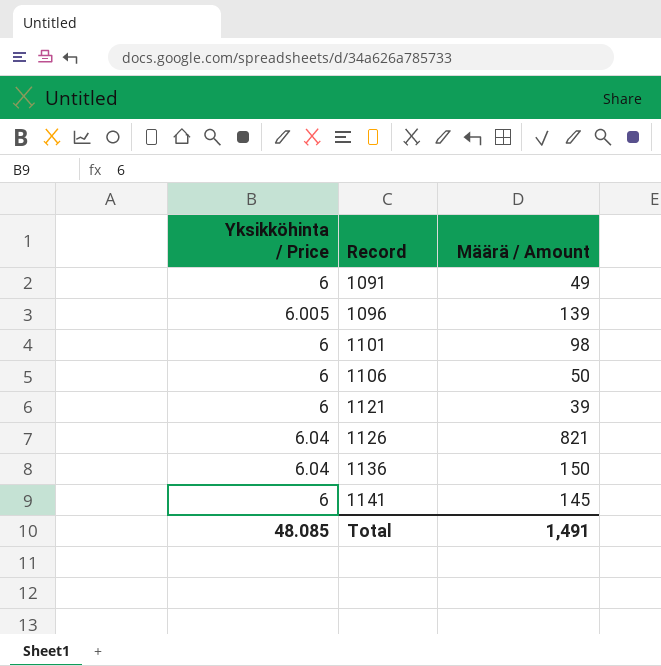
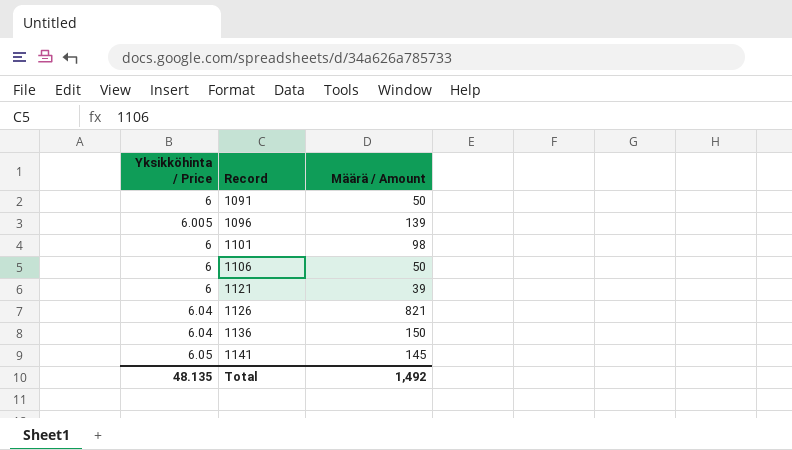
1091 | Määrä / Amount: 49 -> 50
1141 | Yksikköhinta / Price: 6 -> 6.05
Total | Yksikköhinta / Price: 48.085 -> 48.135
Total | Määrä / Amount: 1,491 -> 1,492

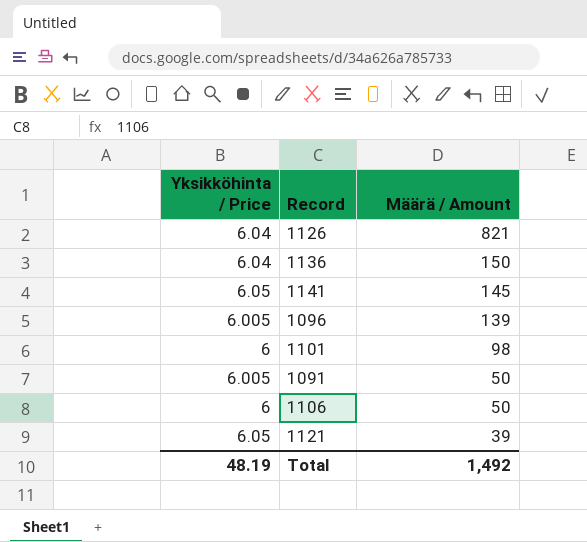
row order: Record ascending -> Määrä / Amount descending
1091 | Yksikköhinta / Price: 6 -> 6.005
1121 | Yksikköhinta / Price: 6 -> 6.05
Total | Yksikköhinta / Price: 48.135 -> 48.19

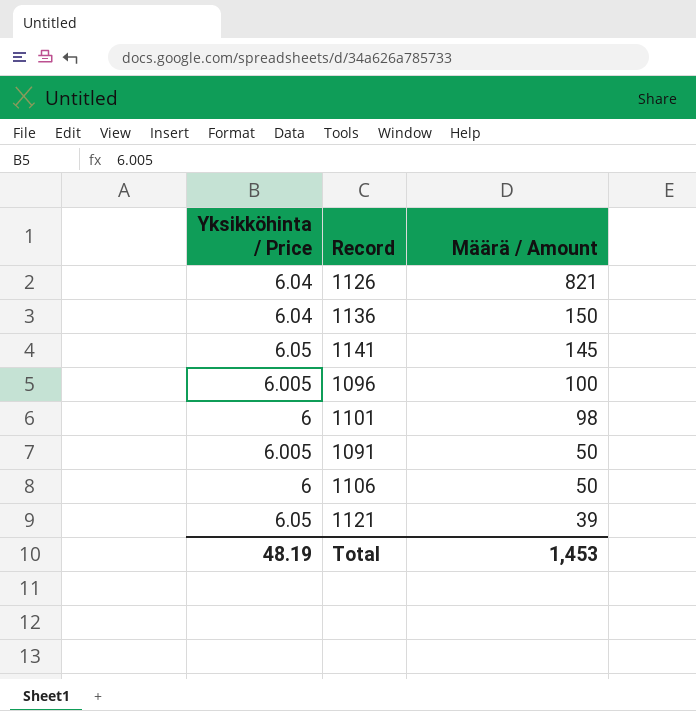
1096 | Määrä / Amount: 139 -> 100
Total | Määrä / Amount: 1,492 -> 1,453

